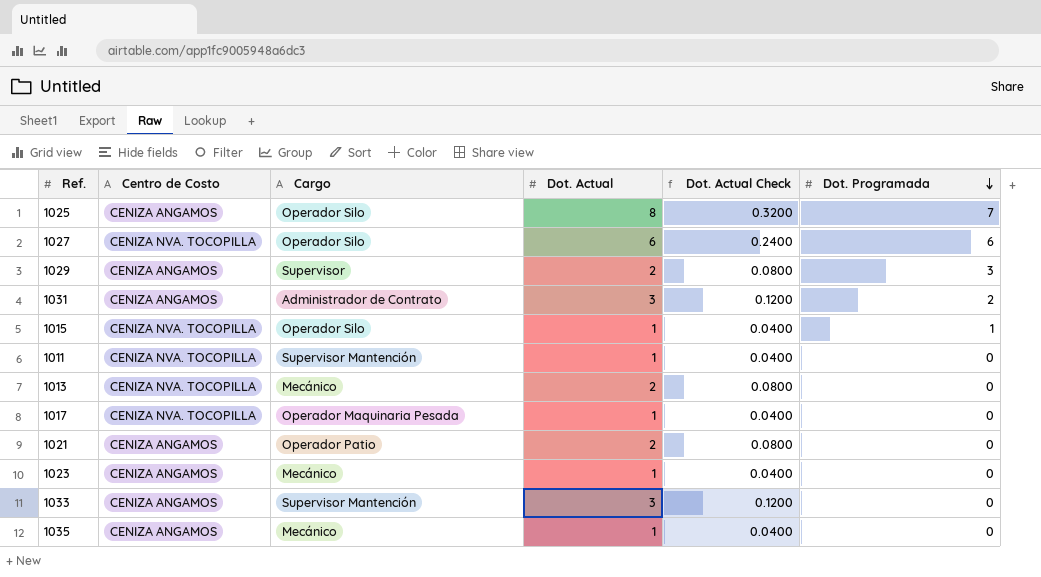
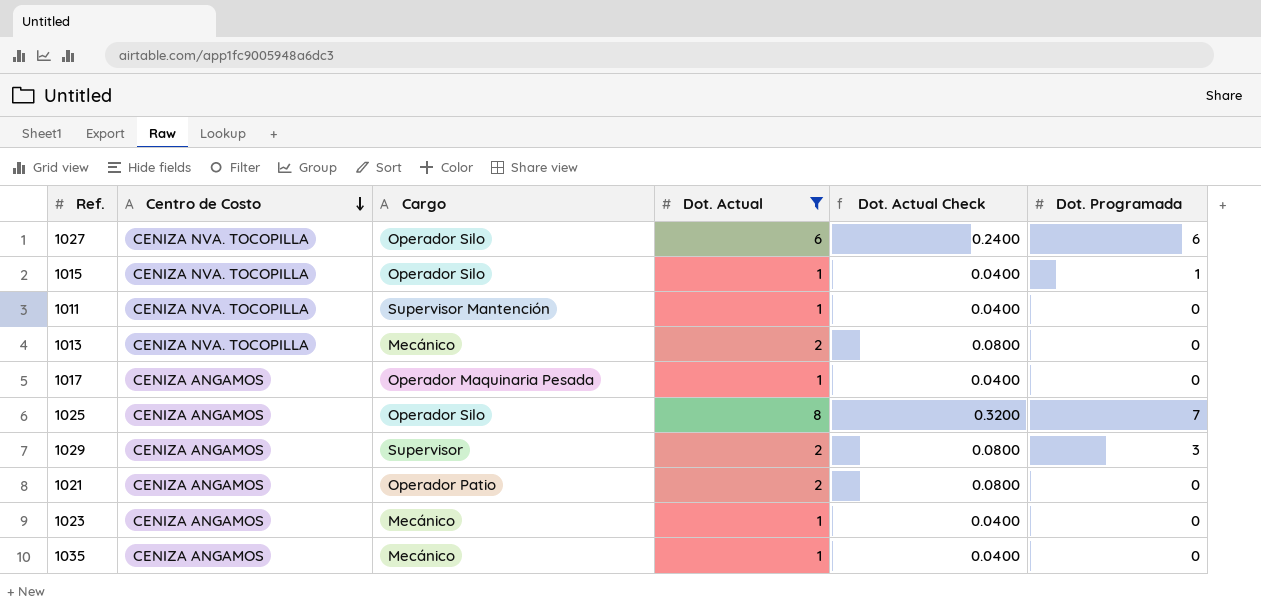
filter: none -> Dot. Actual != 3
row order: Dot. Programada descending -> Centro de Costo descending
1017 | Centro de Costo: CENIZA NVA. TOCOPILLA -> CENIZA ANGAMOS

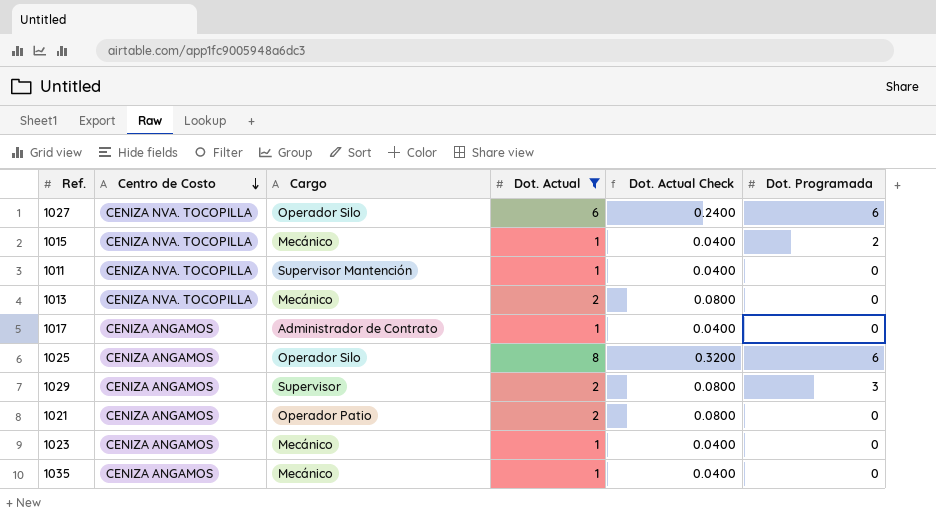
1015 | Cargo: Operador Silo -> Mecánico
1015 | Dot. Programada: 1 -> 2
1017 | Cargo: Operador Maquinaria Pesada -> Administrador de Contrato
1025 | Dot. Programada: 7 -> 6

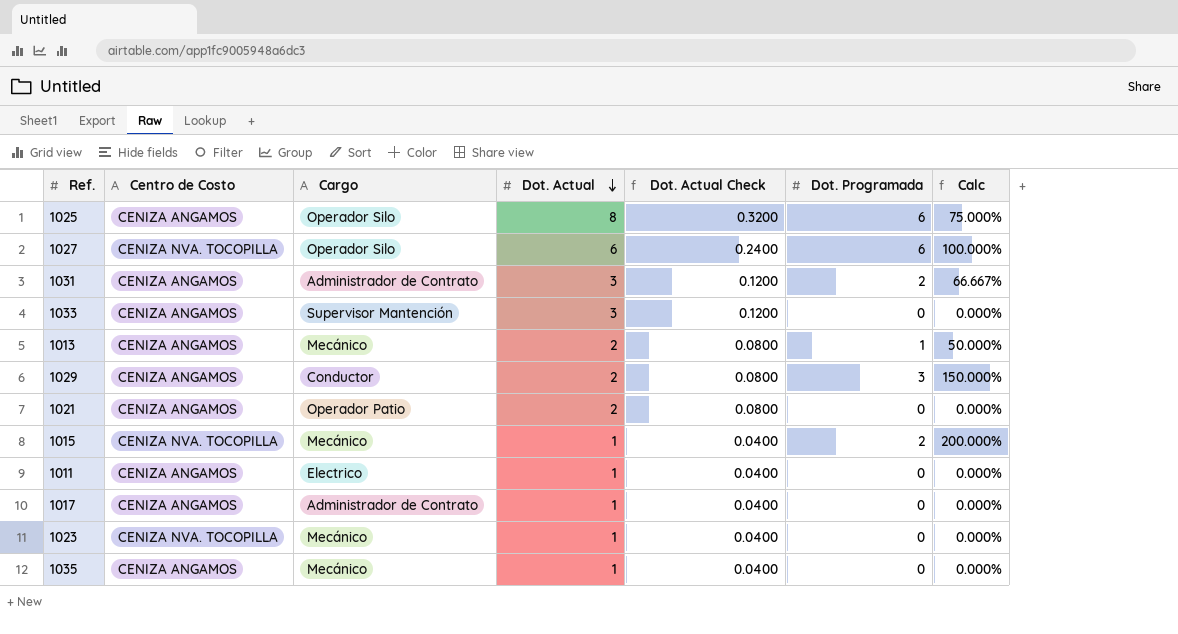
filter: Dot. Actual != 3 -> none
row order: Centro de Costo descending -> Dot. Actual descending
column Calc | formula: none -> [Dot. Programada] / [Dot. Actual]
1013 | Centro de Costo: CENIZA NVA. TOCOPILLA -> CENIZA ANGAMOS
1013 | Dot. Programada: 0 -> 1
1029 | Cargo: Supervisor -> Conductor
1011 | Centro de Costo: CENIZA NVA. TOCOPILLA -> CENIZA ANGAMOS
1011 | Cargo: Supervisor Mantención -> Electrico
1023 | Centro de Costo: CENIZA ANGAMOS -> CENIZA NVA. TOCOPILLA

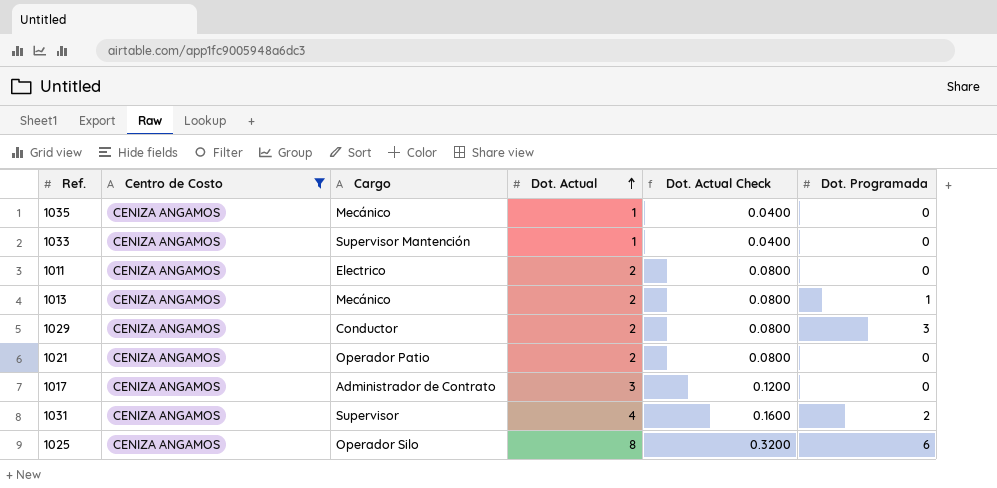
filter: none -> Centro de Costo = CENIZA ANGAMOS
row order: Dot. Actual descending -> Dot. Actual ascending
column Calc | formula: [Dot. Programada] / [Dot. Actual] -> none
1033 | Dot. Actual: 3 -> 1
1033 | Dot. Actual Check: 0.1200 -> 0.0400
1011 | Dot. Actual: 1 -> 2
1011 | Dot. Actual Check: 0.0400 -> 0.0800
1017 | Dot. Actual: 1 -> 3
1017 | Dot. Actual Check: 0.0400 -> 0.1200
1031 | Cargo: Administrador de Contrato -> Supervisor
1031 | Dot. Actual: 3 -> 4
1031 | Dot. Actual Check: 0.1200 -> 0.1600

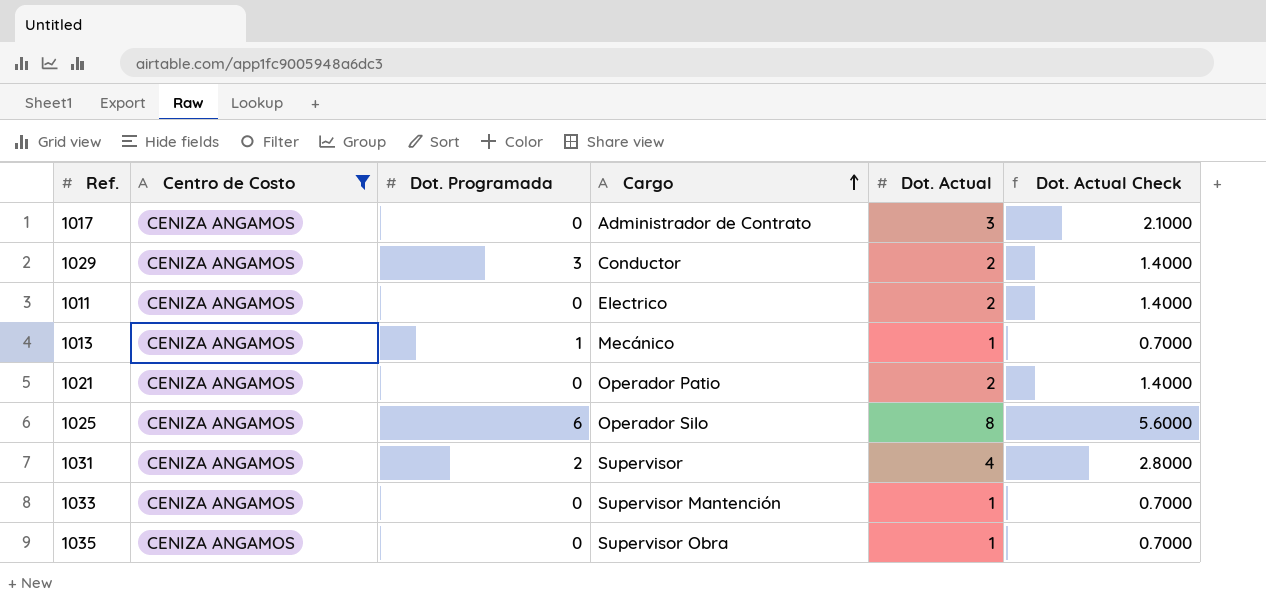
row order: Dot. Actual ascending -> Cargo ascending
column Dot. Programada | position: 6 -> 3
column Dot. Actual Check | formula: [Dot. Actual] * 0.04 -> [Dot. Actual] * 0.7
1013 | Dot. Actual: 2 -> 1
1035 | Cargo: Mecánico -> Supervisor Obra

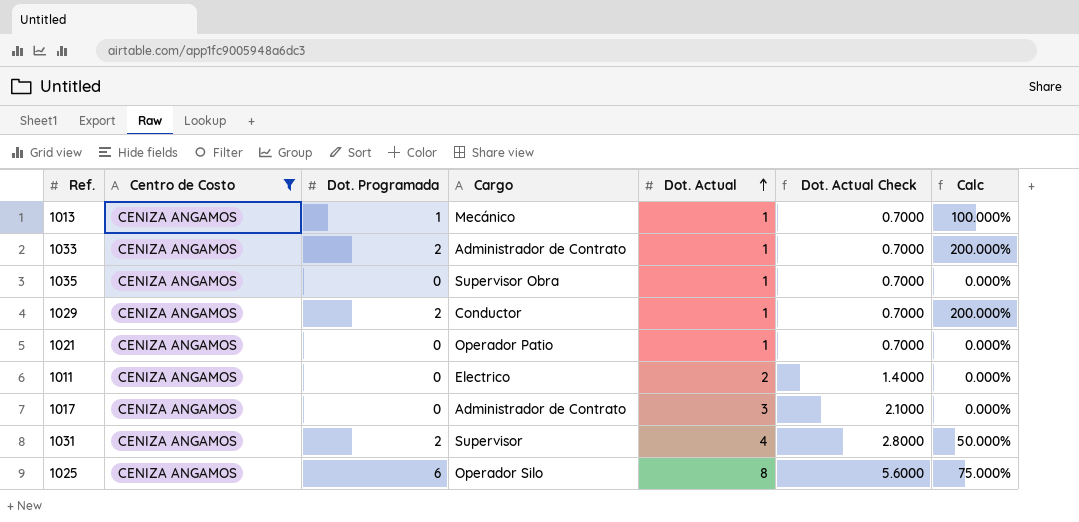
row order: Cargo ascending -> Dot. Actual ascending
column Calc | formula: none -> [Dot. Programada] / [Dot. Actual]
1033 | Dot. Programada: 0 -> 2
1033 | Cargo: Supervisor Mantención -> Administrador de Contrato
1029 | Dot. Programada: 3 -> 2
1029 | Dot. Actual: 2 -> 1
1029 | Dot. Actual Check: 1.4000 -> 0.7000
1021 | Dot. Actual: 2 -> 1
1021 | Dot. Actual Check: 1.4000 -> 0.7000

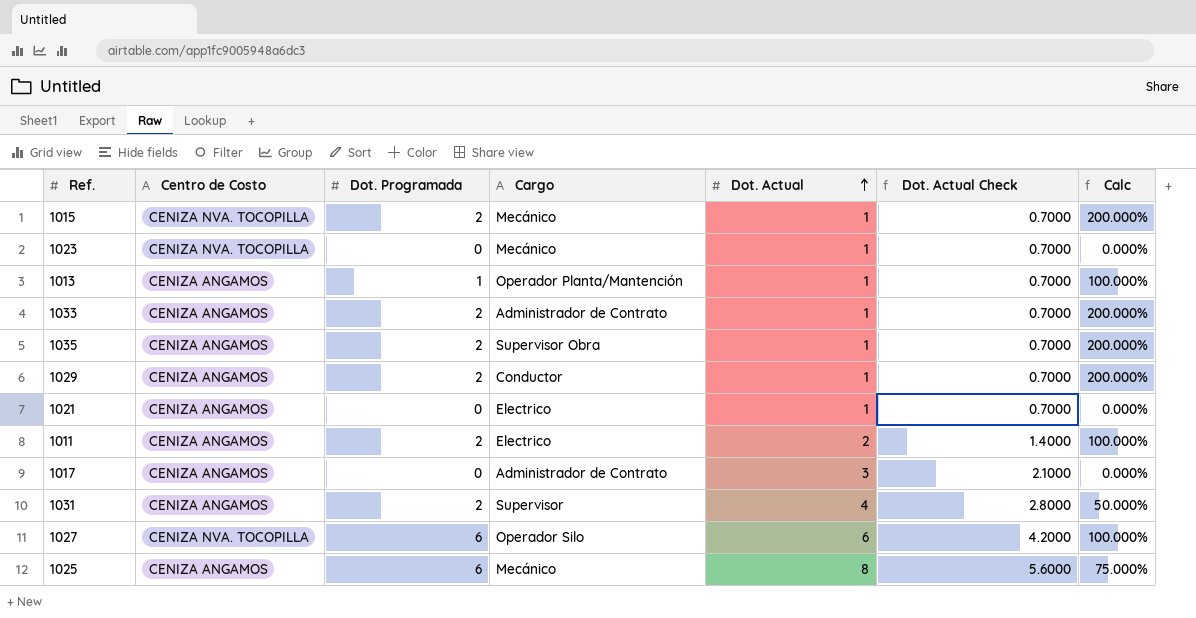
filter: Centro de Costo = CENIZA ANGAMOS -> none
1013 | Cargo: Mecánico -> Operador Planta/Mantención
1035 | Dot. Programada: 0 -> 2
1035 | Calc: 0.000% -> 200.000%
1021 | Cargo: Operador Patio -> Electrico
1011 | Dot. Programada: 0 -> 2
1011 | Calc: 0.000% -> 100.000%
1025 | Cargo: Operador Silo -> Mecánico

